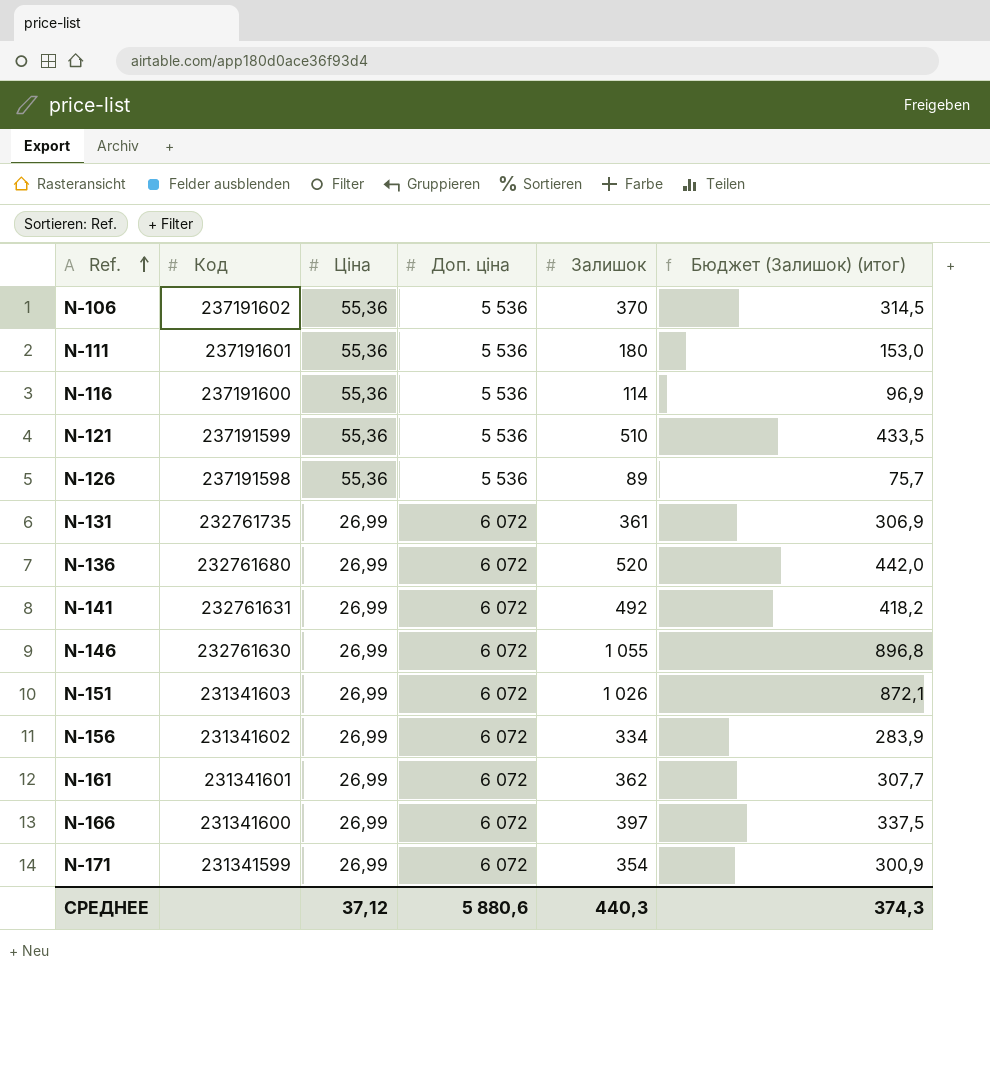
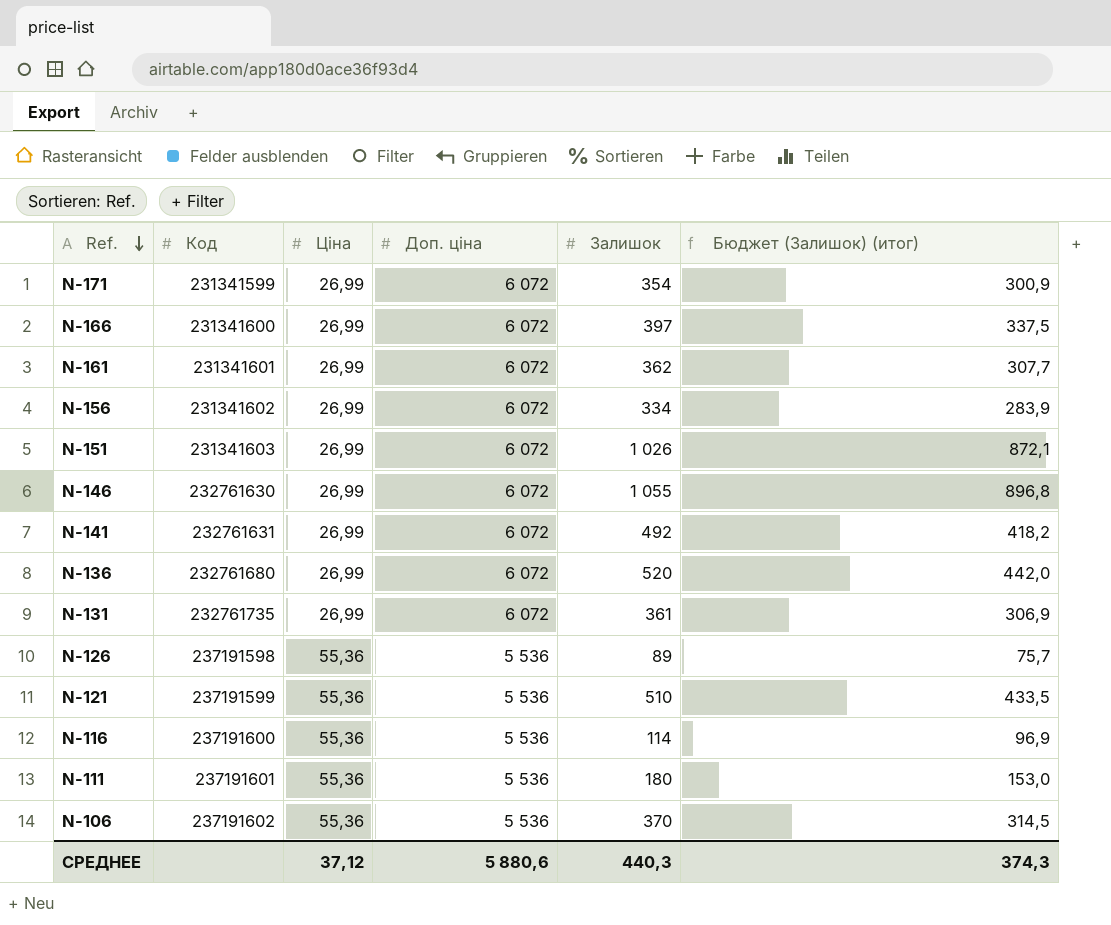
row order: Ref. ascending -> Ref. descending

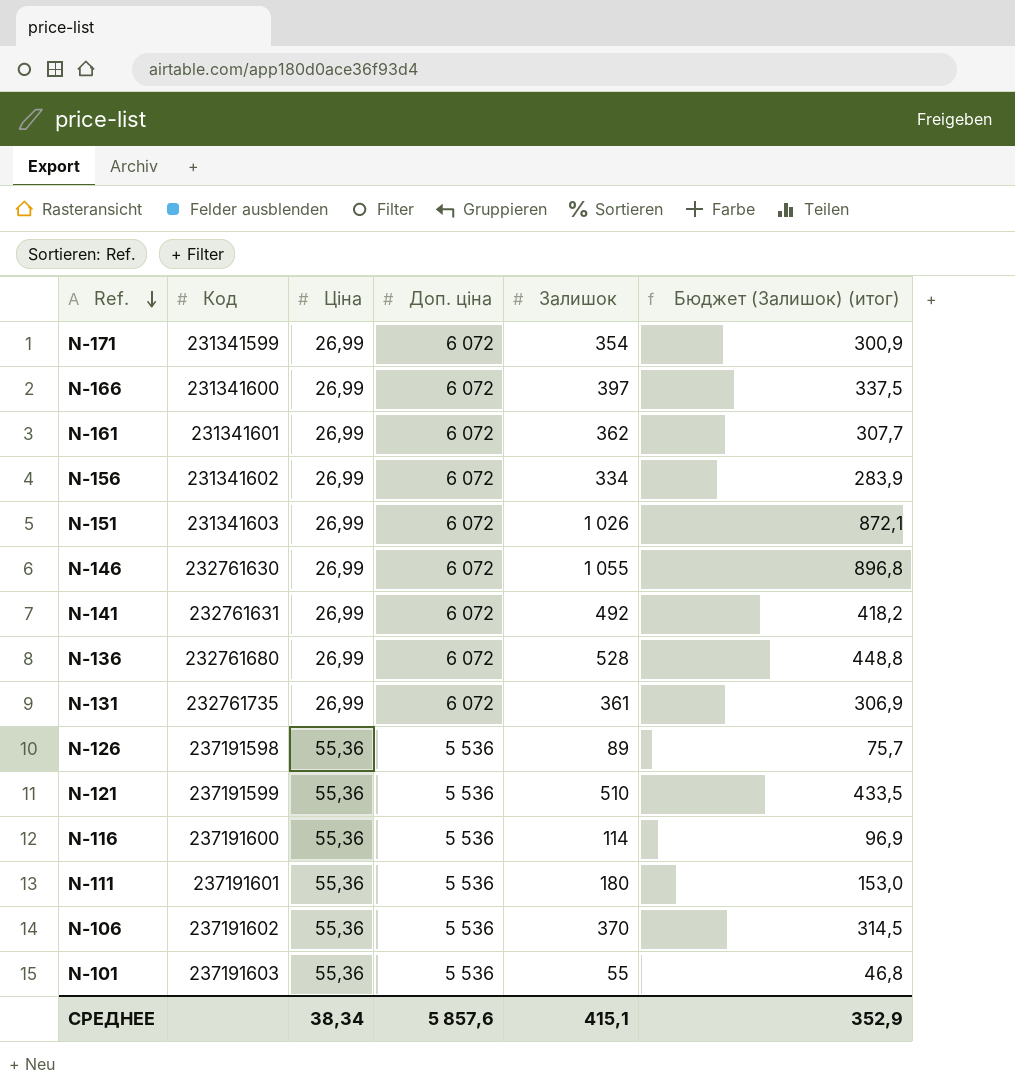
N-136 | Залишок: 520 -> 528
N-136 | Бюджет (Залишок) (итог): 442,0 -> 448,8
row N-101: none -> 237191603 | 55,36 | 5 536 | 55 | 46,8
СРЕДНЕЕ | Ціна: 37,12 -> 38,34
СРЕДНЕЕ | Доп. ціна: 5 880,6 -> 5 857,6
СРЕДНЕЕ | Залишок: 440,3 -> 415,1
СРЕДНЕЕ | Бюджет (Залишок) (итог): 374,3 -> 352,9

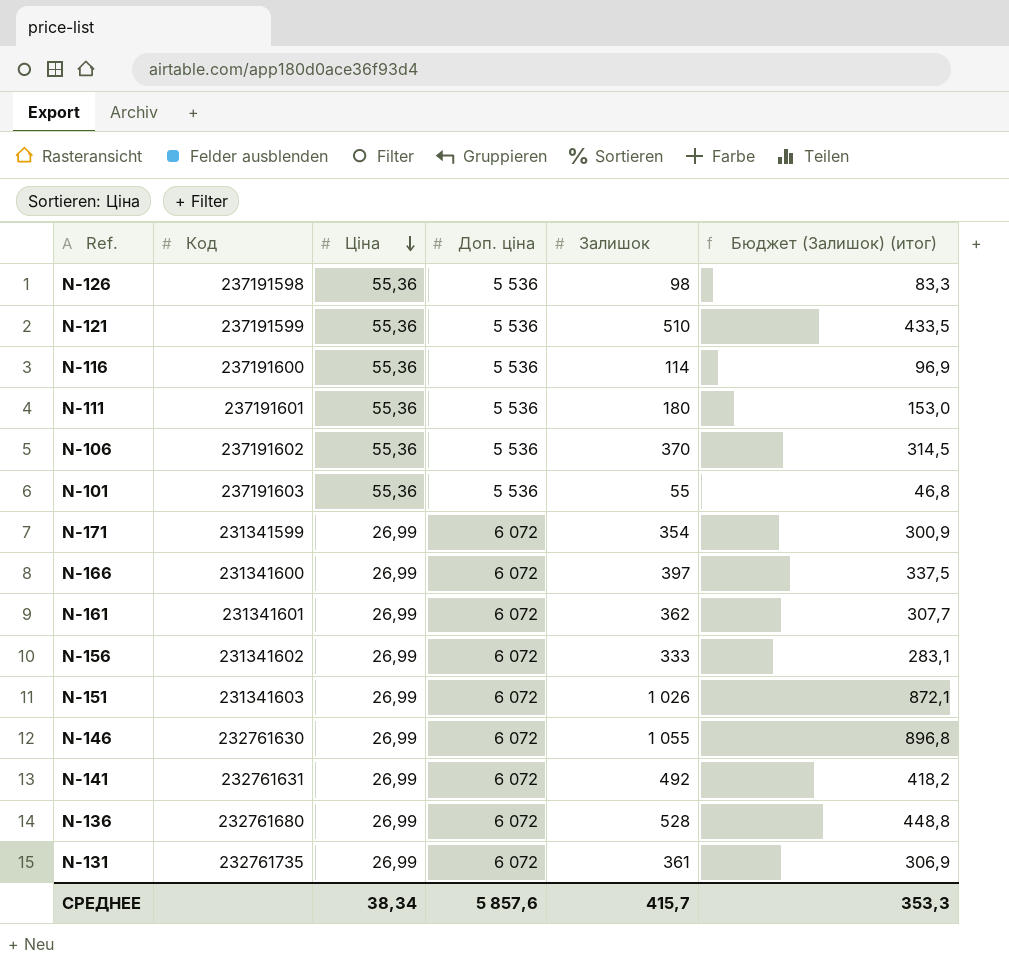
row order: Ref. descending -> Ціна descending
N-126 | Залишок: 89 -> 98
N-126 | Бюджет (Залишок) (итог): 75,7 -> 83,3
N-156 | Залишок: 334 -> 333
N-156 | Бюджет (Залишок) (итог): 283,9 -> 283,1
СРЕДНЕЕ | Залишок: 415,1 -> 415,7
СРЕДНЕЕ | Бюджет (Залишок) (итог): 352,9 -> 353,3

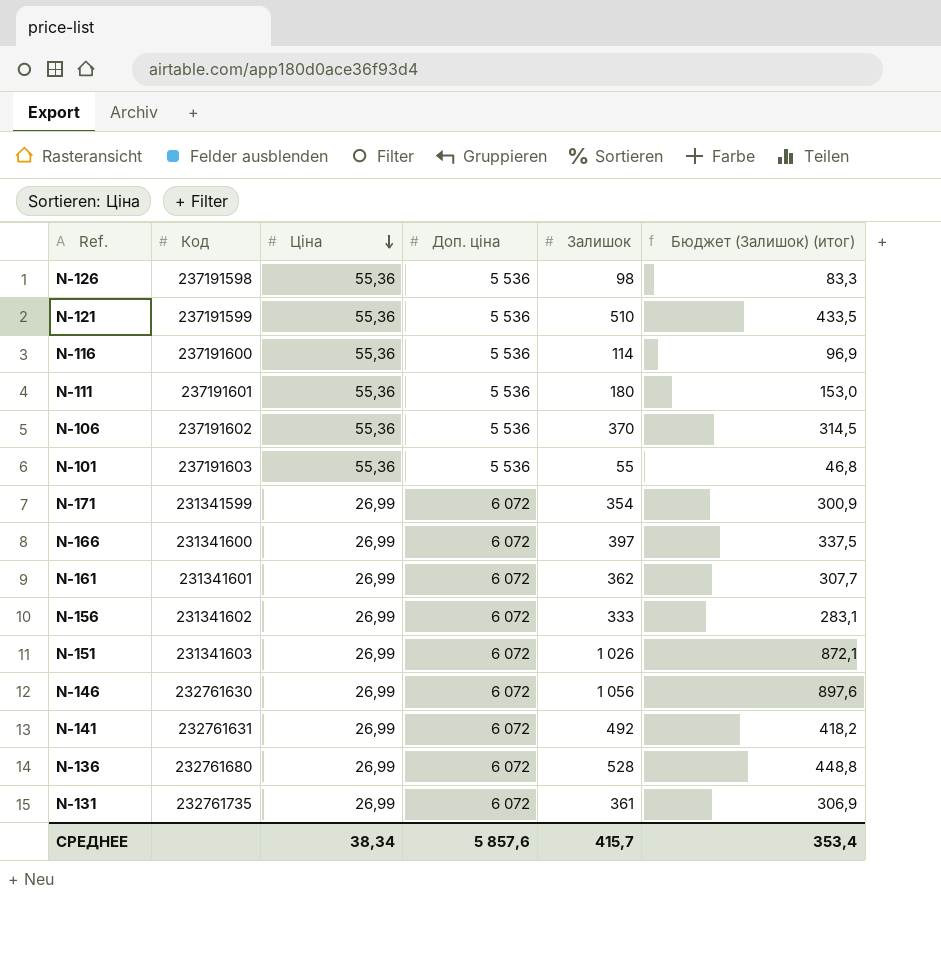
N-146 | Залишок: 1 055 -> 1 056
N-146 | Бюджет (Залишок) (итог): 896,8 -> 897,6
СРЕДНЕЕ | Бюджет (Залишок) (итог): 353,3 -> 353,4

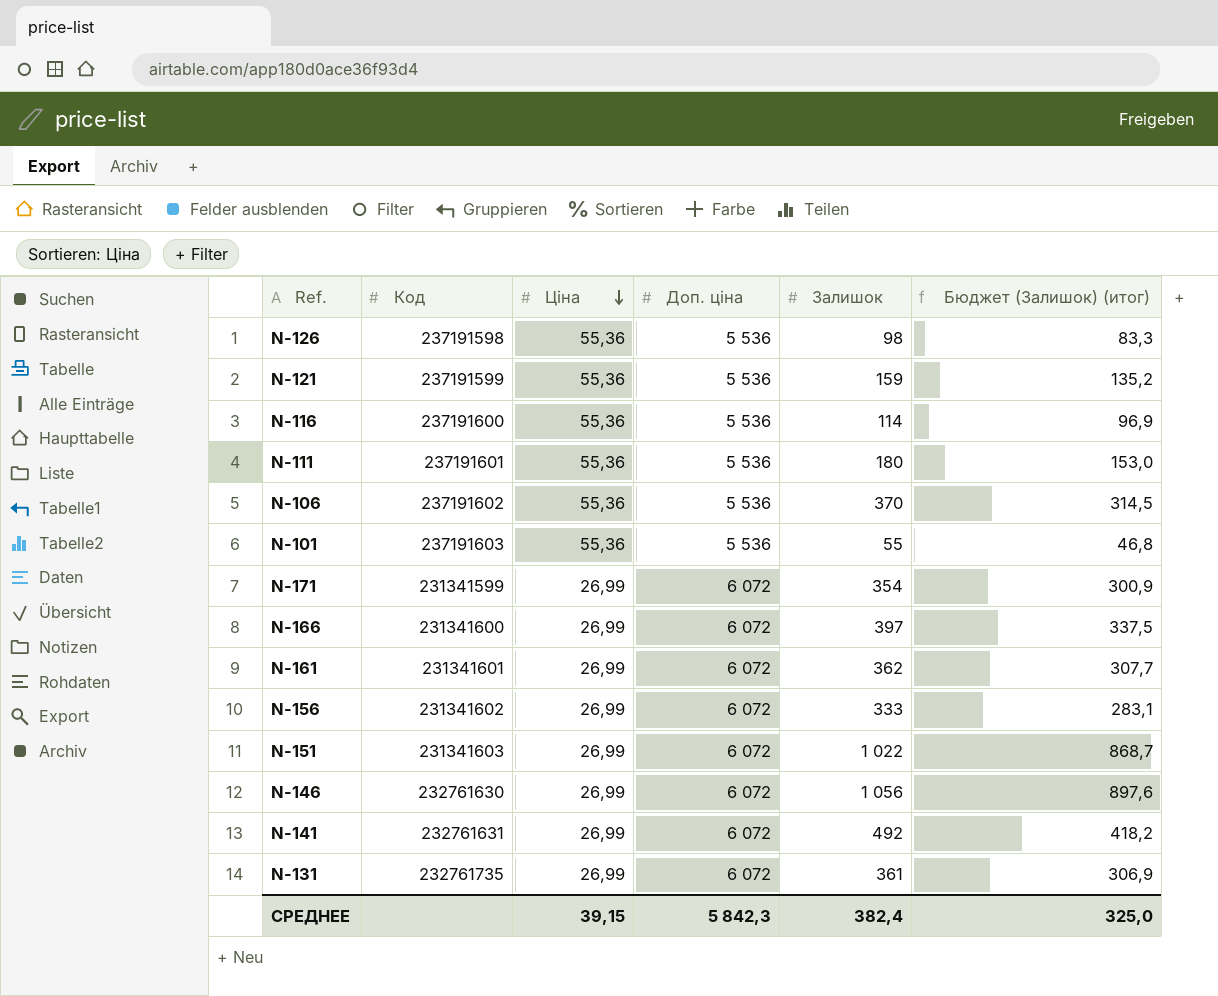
row N-136: 232761680 | 26,99 | 6 072 | 528 | 448,8 -> none
N-121 | Залишок: 510 -> 159
N-121 | Бюджет (Залишок) (итог): 433,5 -> 135,2
N-151 | Залишок: 1 026 -> 1 022
N-151 | Бюджет (Залишок) (итог): 872,1 -> 868,7
СРЕДНЕЕ | Ціна: 38,34 -> 39,15
СРЕДНЕЕ | Доп. ціна: 5 857,6 -> 5 842,3
СРЕДНЕЕ | Залишок: 415,7 -> 382,4
СРЕДНЕЕ | Бюджет (Залишок) (итог): 353,4 -> 325,0

